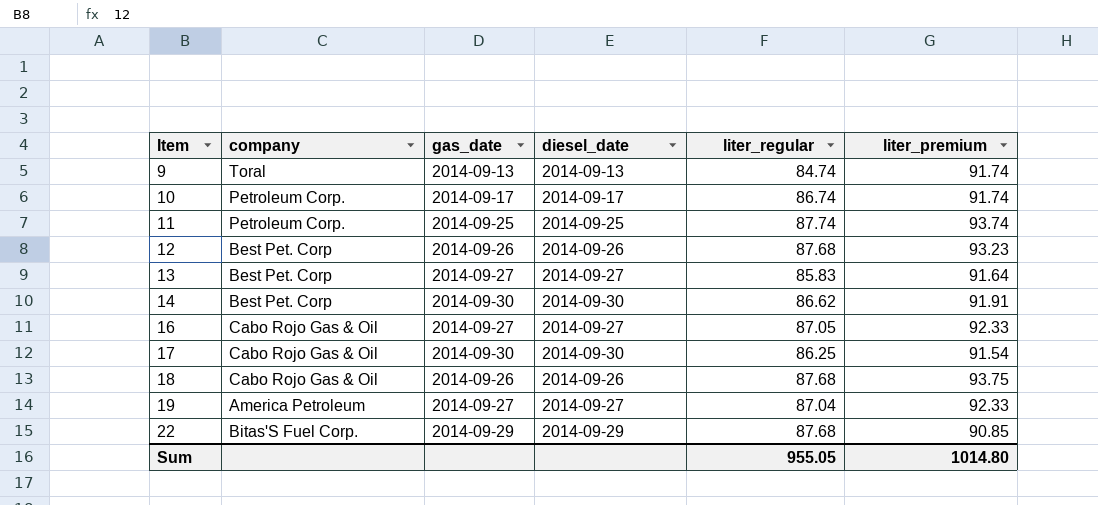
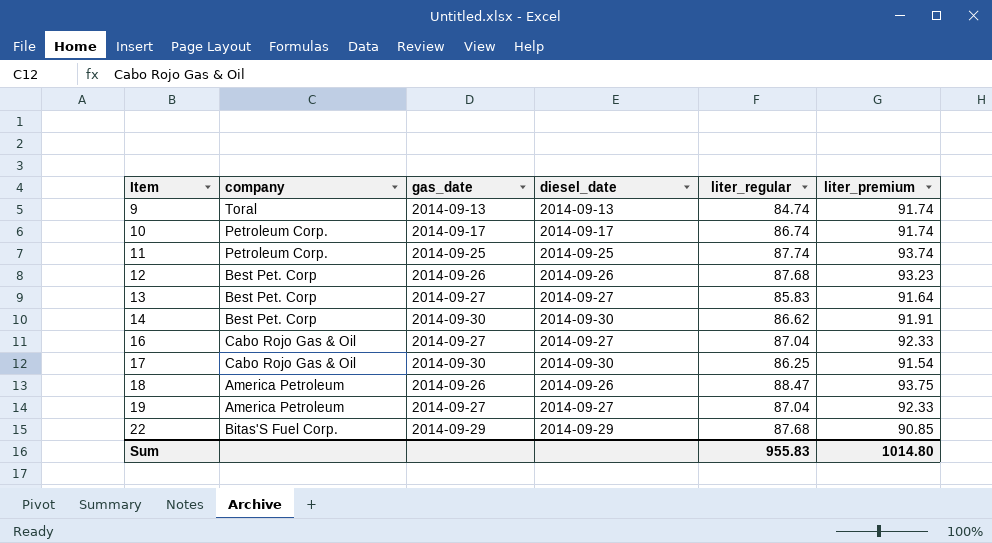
16 | liter_regular: 87.05 -> 87.04
18 | company: Cabo Rojo Gas & Oil -> America Petroleum
18 | liter_regular: 87.68 -> 88.47
Sum | liter_regular: 955.05 -> 955.83

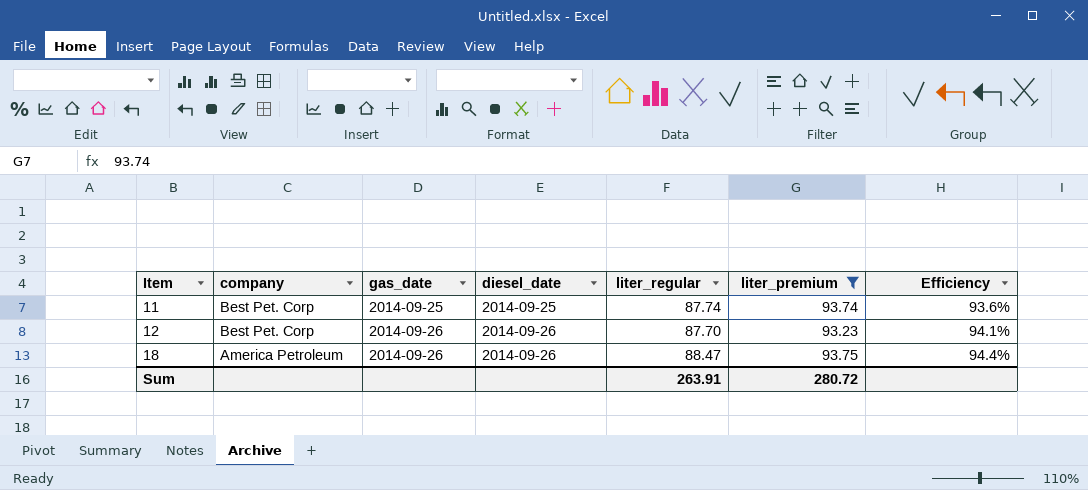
filter: none -> liter_premium >= 93.23
column Efficiency | formula: none -> [liter_regular] / [liter_premium]
11 | company: Petroleum Corp. -> Best Pet. Corp
12 | liter_regular: 87.68 -> 87.70
Sum | liter_regular: 955.83 -> 263.91
Sum | liter_premium: 1014.80 -> 280.72

